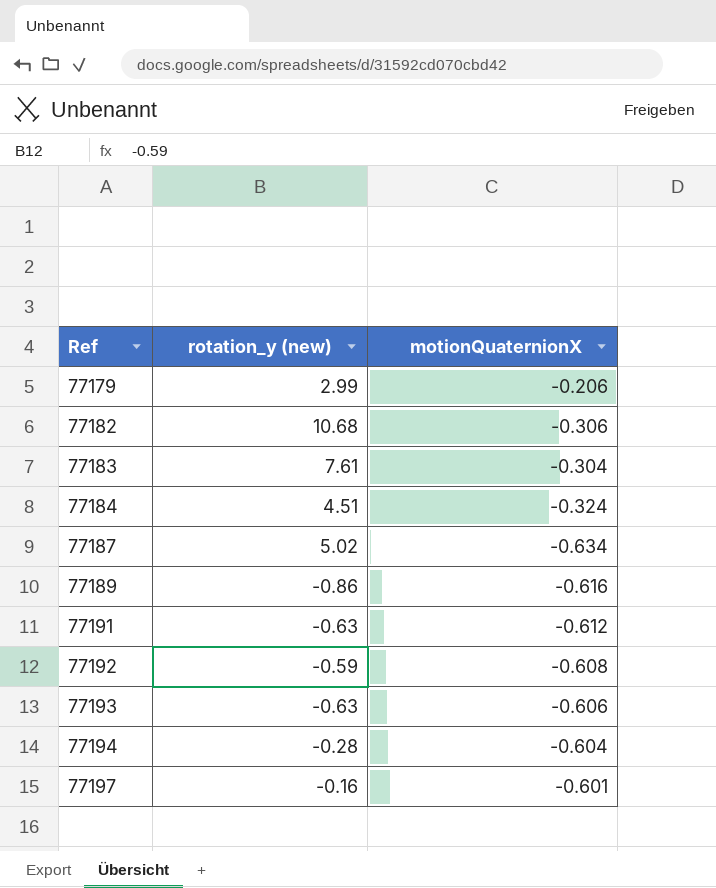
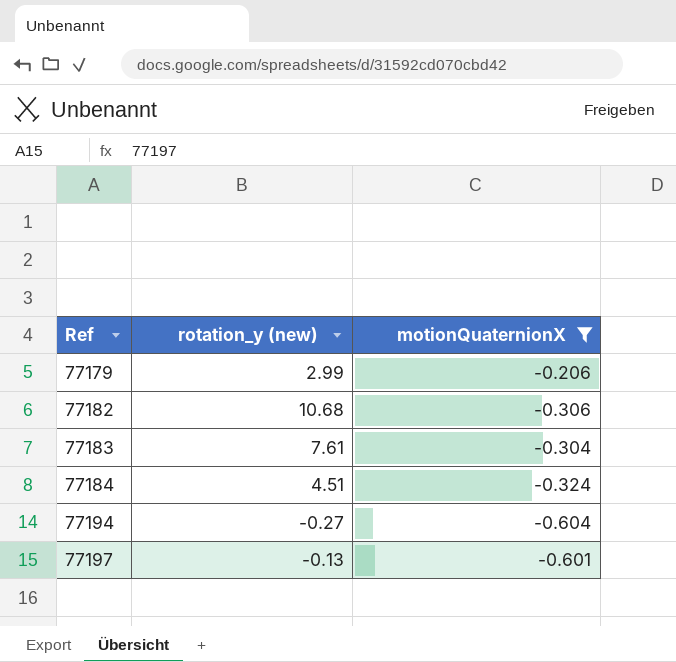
filter: none -> motionQuaternionX >= -0.604
77194 | rotation_y (new): -0.28 -> -0.27
77197 | rotation_y (new): -0.16 -> -0.13

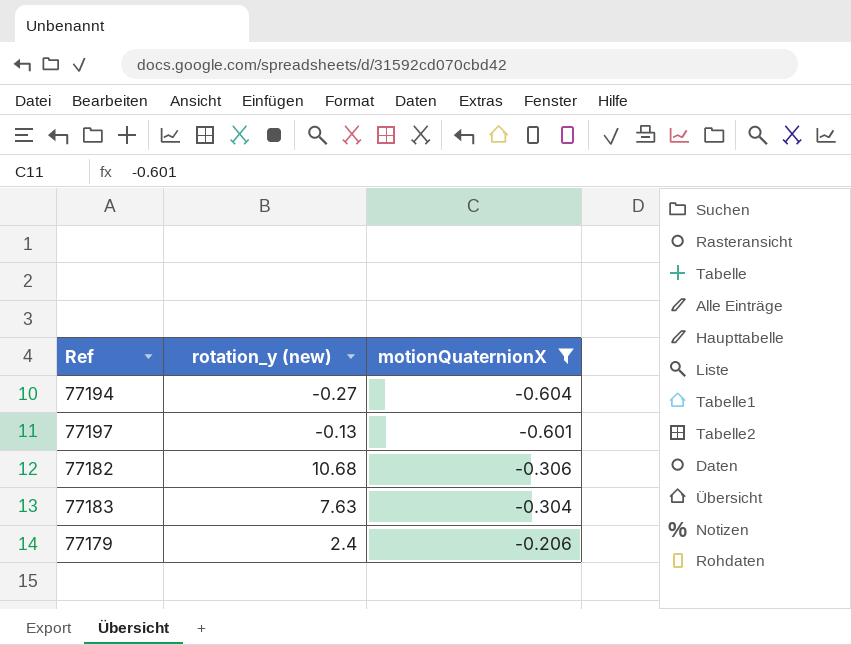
row order: Ref ascending -> motionQuaternionX ascending
row 77184: 4.51 | -0.324 -> none
77183 | rotation_y (new): 7.61 -> 7.63
77179 | rotation_y (new): 2.99 -> 2.4

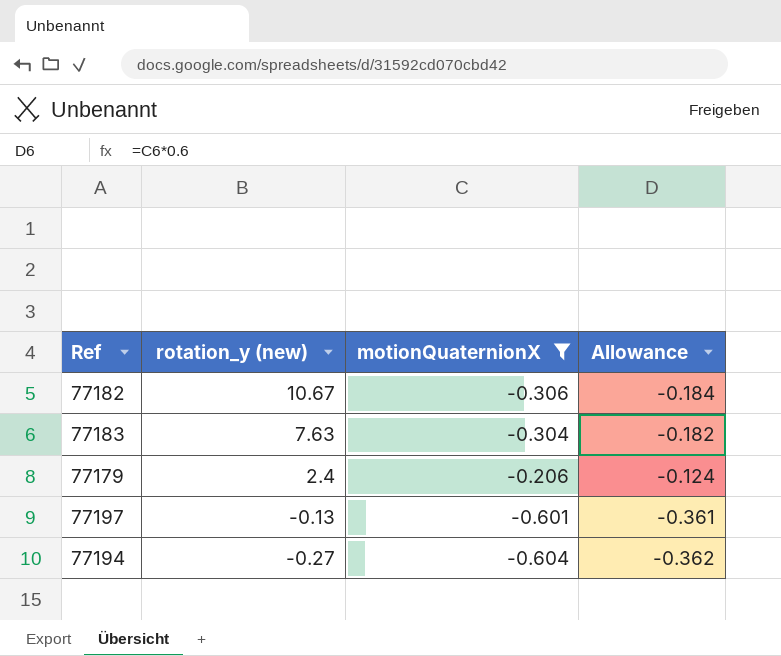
row order: motionQuaternionX ascending -> rotation_y (new) descending
column Allowance | formula: none -> [motionQuaternionX] * 0.6
77182 | rotation_y (new): 10.68 -> 10.67

